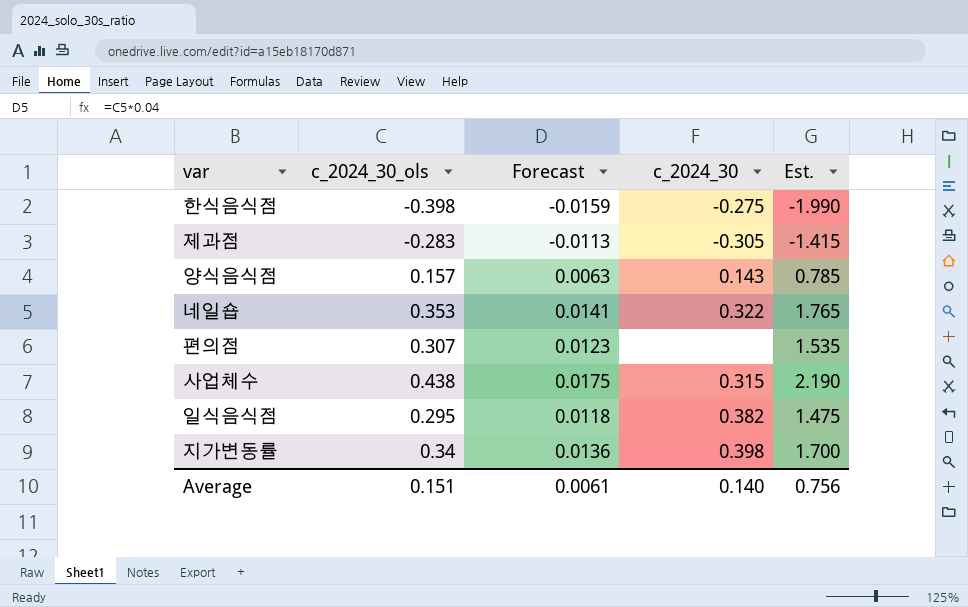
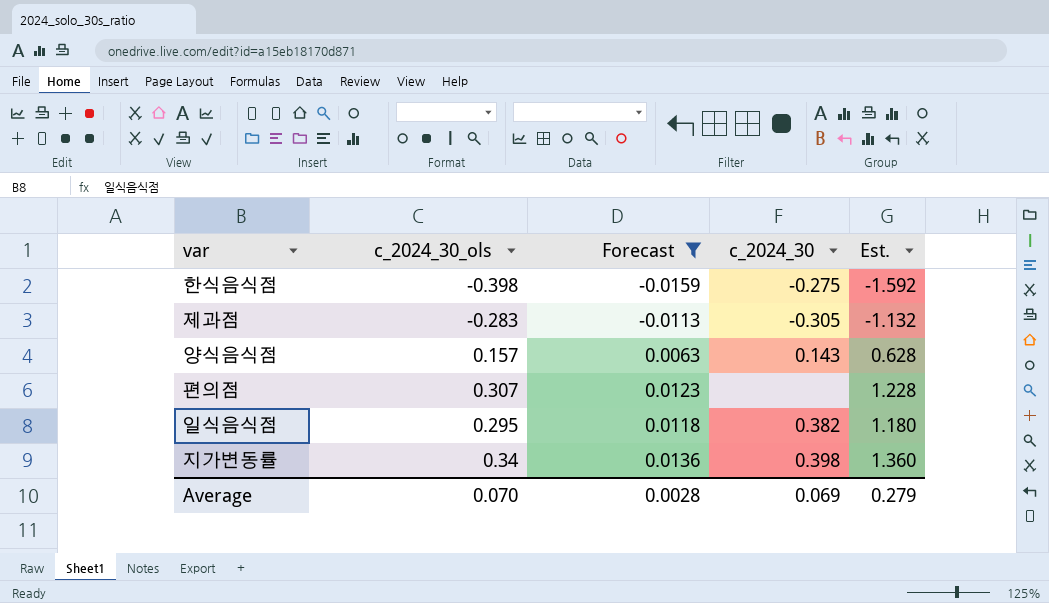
filter: none -> Forecast <= 0.0136
column Est. | formula: [c_2024_30_ols] * 5 -> [c_2024_30_ols] * 4
Average | c_2024_30_ols: 0.151 -> 0.070
Average | Forecast: 0.0061 -> 0.0028
Average | c_2024_30: 0.140 -> 0.069
Average | Est.: 0.756 -> 0.279

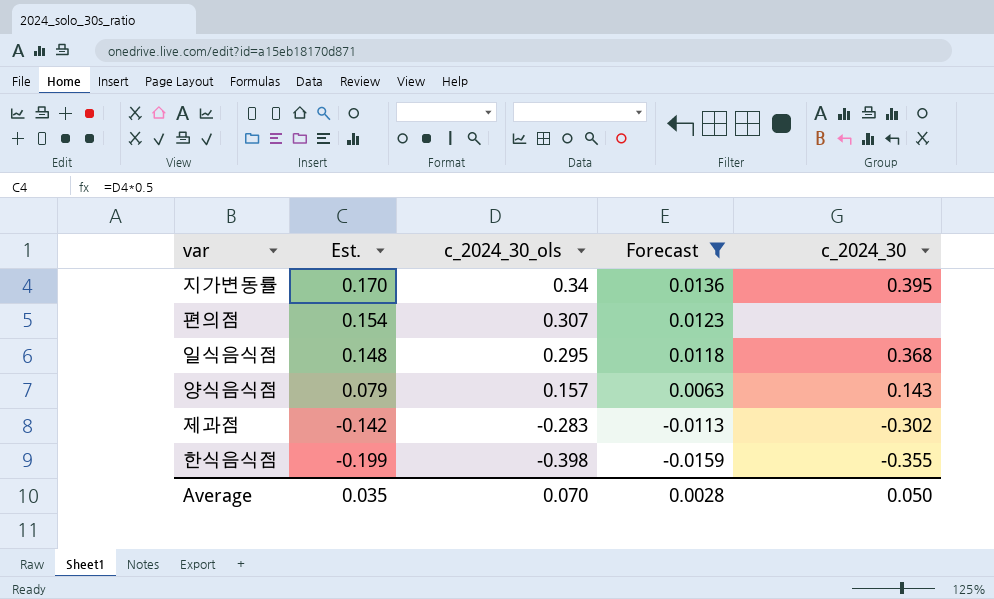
row order: none -> Est. descending
column Est. | formula: [c_2024_30_ols] * 4 -> [c_2024_30_ols] * 0.5
column Est. | position: 5 -> 2
지가변동률 | c_2024_30: 0.398 -> 0.395
일식음식점 | c_2024_30: 0.382 -> 0.368
제과점 | c_2024_30: -0.305 -> -0.302
한식음식점 | c_2024_30: -0.275 -> -0.355
Average | Est.: 0.279 -> 0.035
Average | c_2024_30: 0.069 -> 0.050

